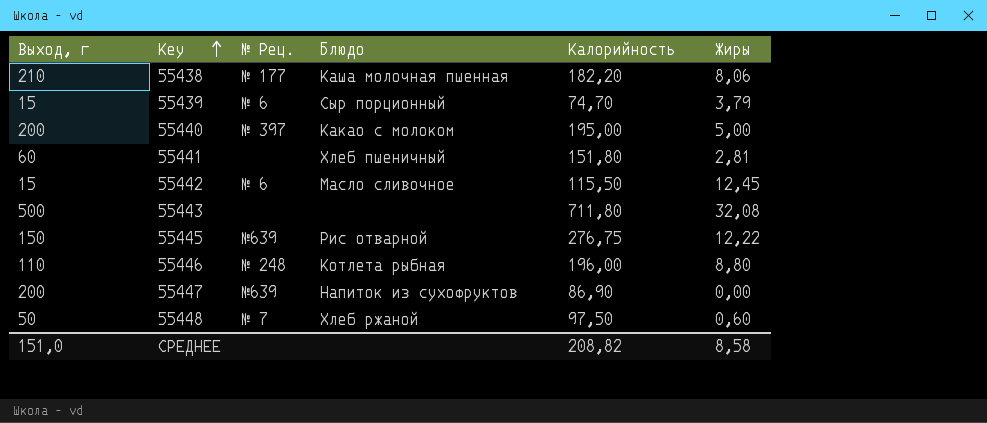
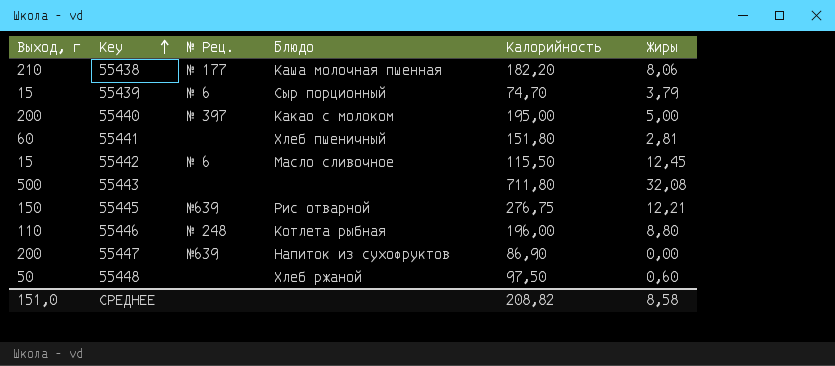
55445 | Жиры: 12,22 -> 12,21
55448 | № Рец.: № 7 -> none

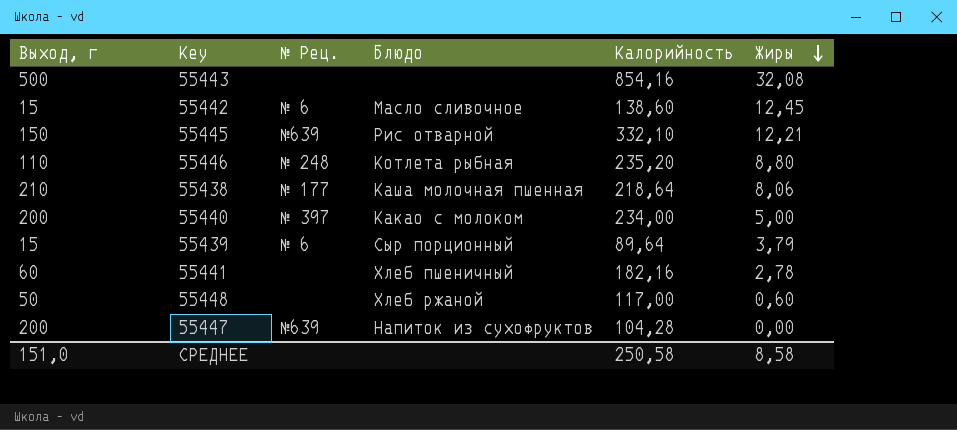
row order: Key ascending -> Жиры descending
55443 | Калорийность: 711,80 -> 854,16
55442 | Калорийность: 115,50 -> 138,60
55445 | Калорийность: 276,75 -> 332,10
55446 | Калорийность: 196,00 -> 235,20
55438 | Калорийность: 182,20 -> 218,64
55440 | Калорийность: 195,00 -> 234,00
55439 | Калорийность: 74,70 -> 89,64
55441 | Калорийность: 151,80 -> 182,16
55441 | Жиры: 2,81 -> 2,78
55448 | Калорийность: 97,50 -> 117,00
55447 | Калорийность: 86,90 -> 104,28
СРЕДНЕЕ | Калорийность: 208,82 -> 250,58

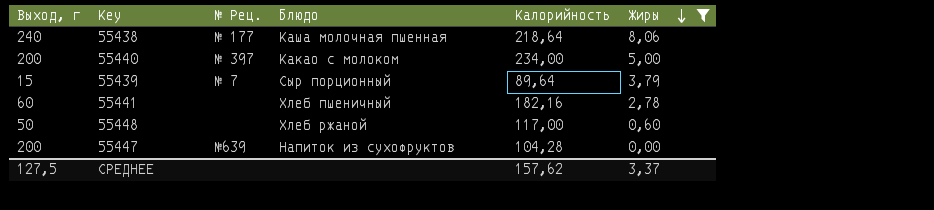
filter: none -> Жиры <= 8,06
55438 | Выход, г: 210 -> 240
55439 | № Рец.: № 6 -> № 7
СРЕДНЕЕ | Выход, г: 151,0 -> 127,5
СРЕДНЕЕ | Калорийность: 250,58 -> 157,62
СРЕДНЕЕ | Жиры: 8,58 -> 3,37

